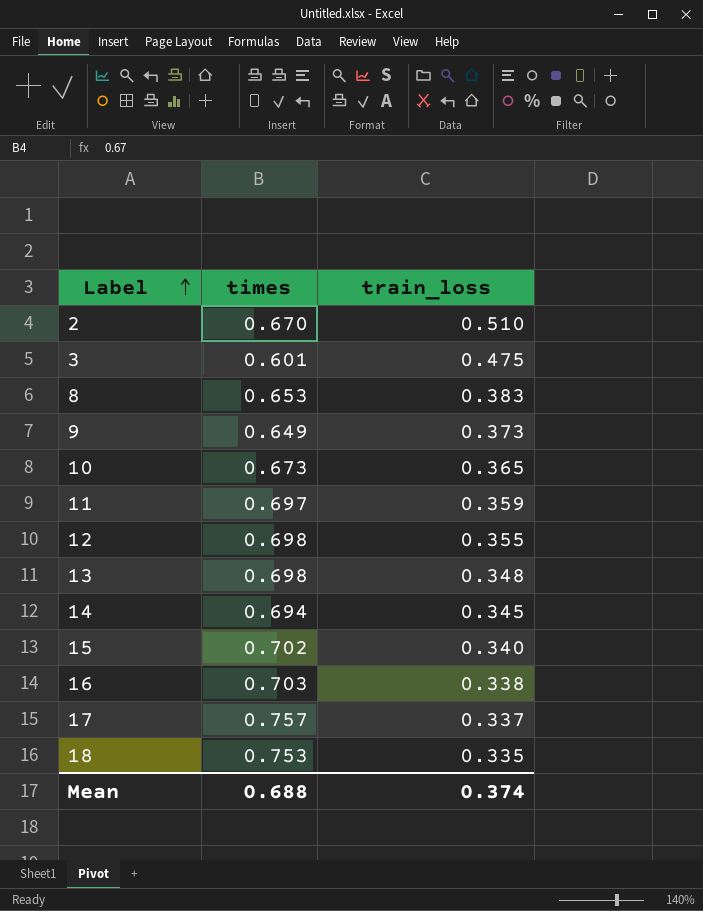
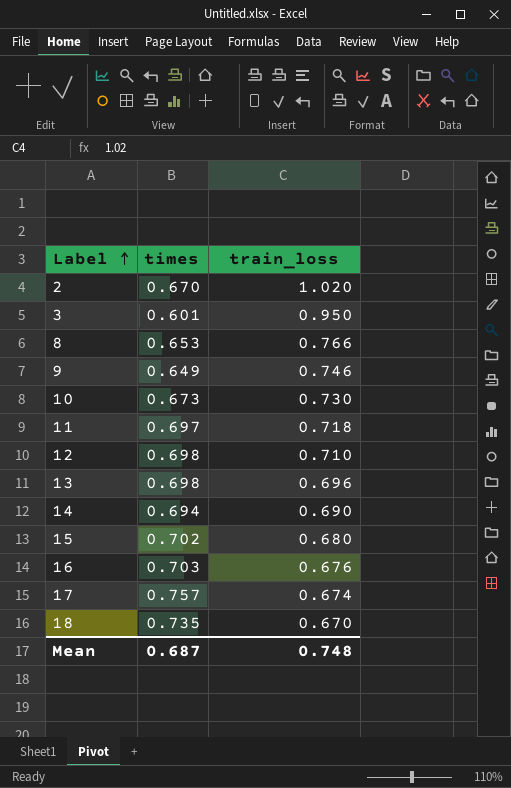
2 | train_loss: 0.510 -> 1.020
3 | train_loss: 0.475 -> 0.950
8 | train_loss: 0.383 -> 0.766
9 | train_loss: 0.373 -> 0.746
10 | train_loss: 0.365 -> 0.730
11 | train_loss: 0.359 -> 0.718
12 | train_loss: 0.355 -> 0.710
13 | train_loss: 0.348 -> 0.696
14 | train_loss: 0.345 -> 0.690
15 | train_loss: 0.340 -> 0.680
16 | train_loss: 0.338 -> 0.676
17 | train_loss: 0.337 -> 0.674
18 | times: 0.753 -> 0.735
18 | train_loss: 0.335 -> 0.670
Mean | times: 0.688 -> 0.687
Mean | train_loss: 0.374 -> 0.748

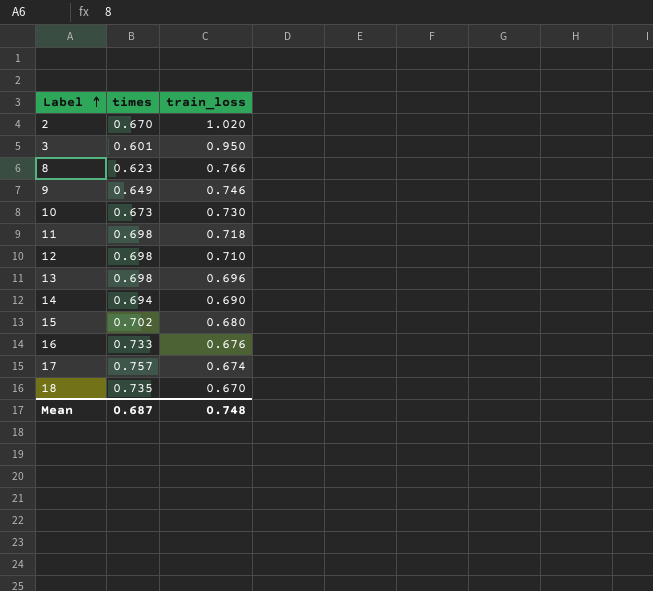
8 | times: 0.653 -> 0.623
11 | times: 0.697 -> 0.698
16 | times: 0.703 -> 0.733

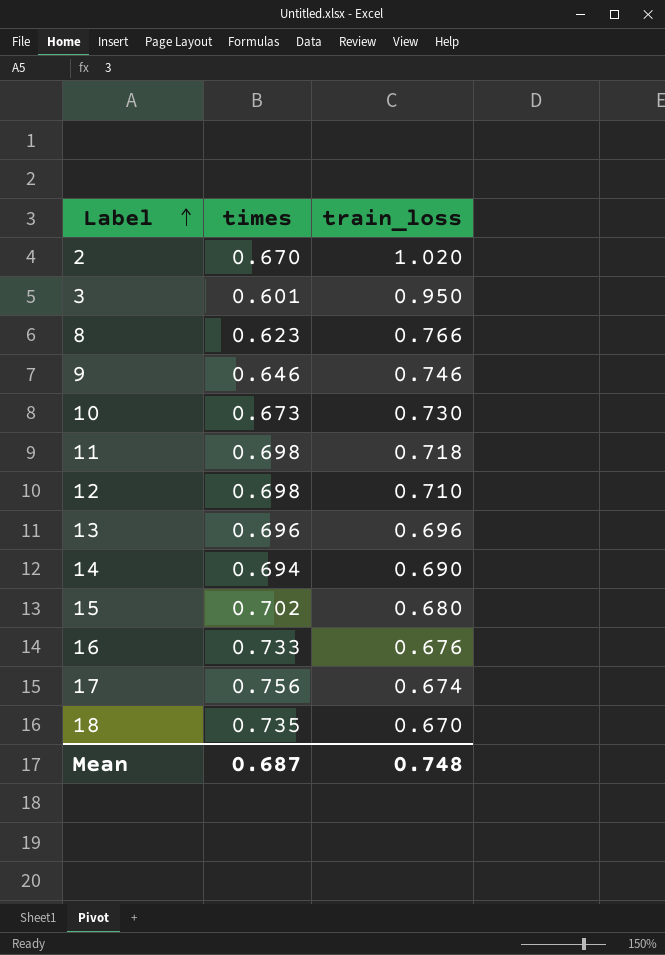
9 | times: 0.649 -> 0.646
13 | times: 0.698 -> 0.696
17 | times: 0.757 -> 0.756

